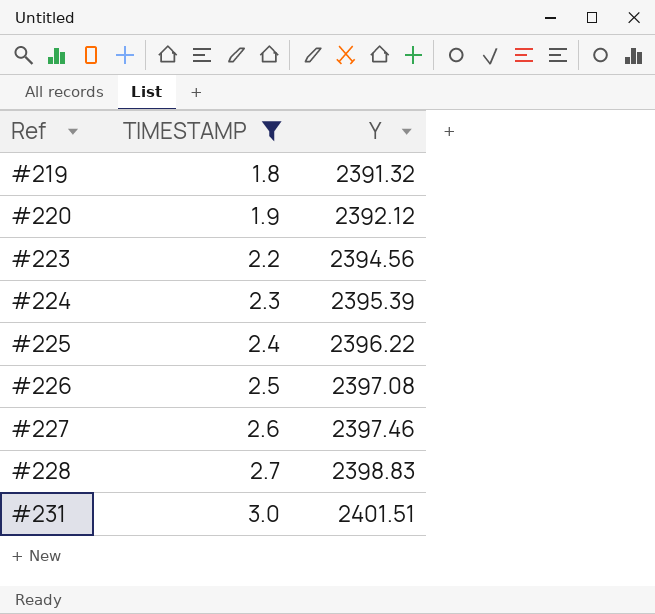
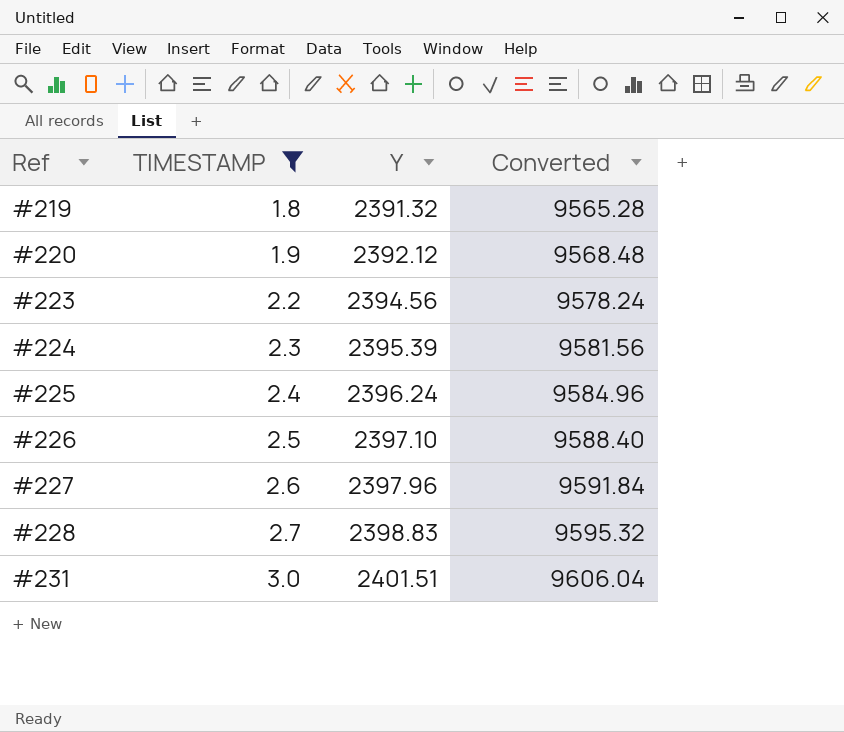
column Converted | formula: none -> [Y] * 4
#225 | Y: 2396.22 -> 2396.24
#226 | Y: 2397.08 -> 2397.10
#227 | Y: 2397.46 -> 2397.96

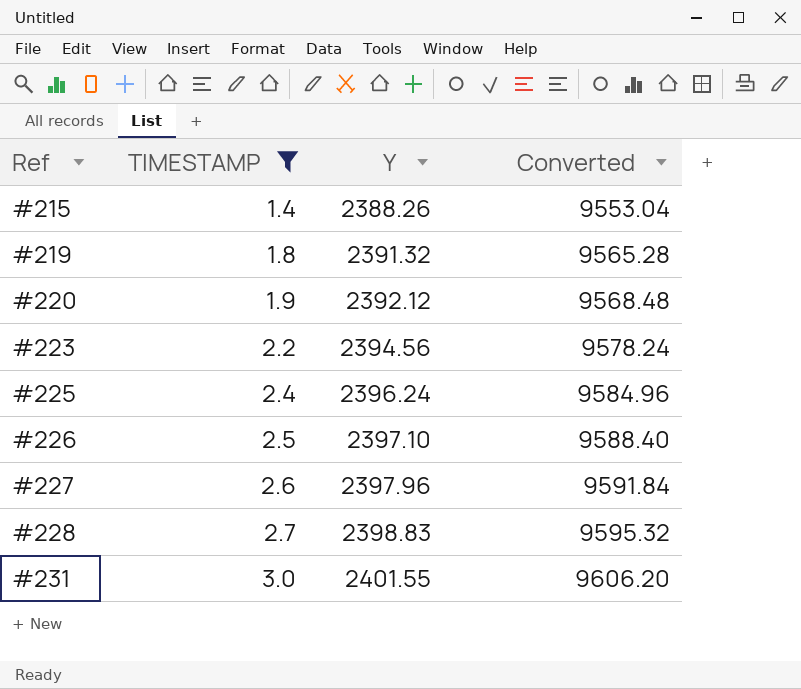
row #224: 2.3 | 2395.39 | 9581.56 -> none
row #215: none -> 1.4 | 2388.26 | 9553.04
#231 | Y: 2401.51 -> 2401.55
#231 | Converted: 9606.04 -> 9606.20

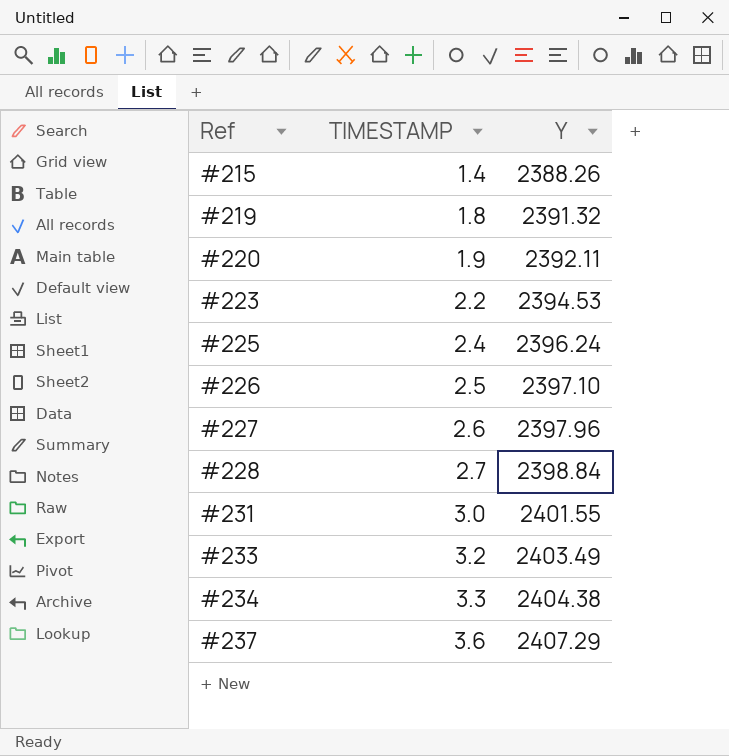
filter: TIMESTAMP <= 3.0 -> none
column Converted | formula: [Y] * 4 -> none
#220 | Y: 2392.12 -> 2392.11
#223 | Y: 2394.56 -> 2394.53
#228 | Y: 2398.83 -> 2398.84

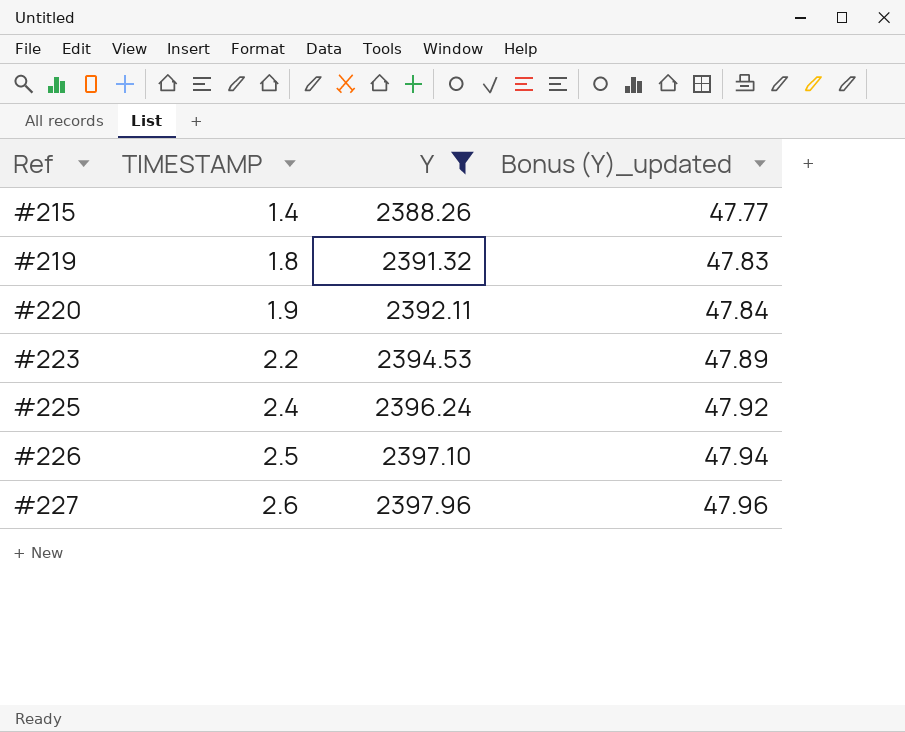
filter: none -> Y <= 2397.96
column Bonus (Y)_updated | formula: none -> [Y] * 0.02

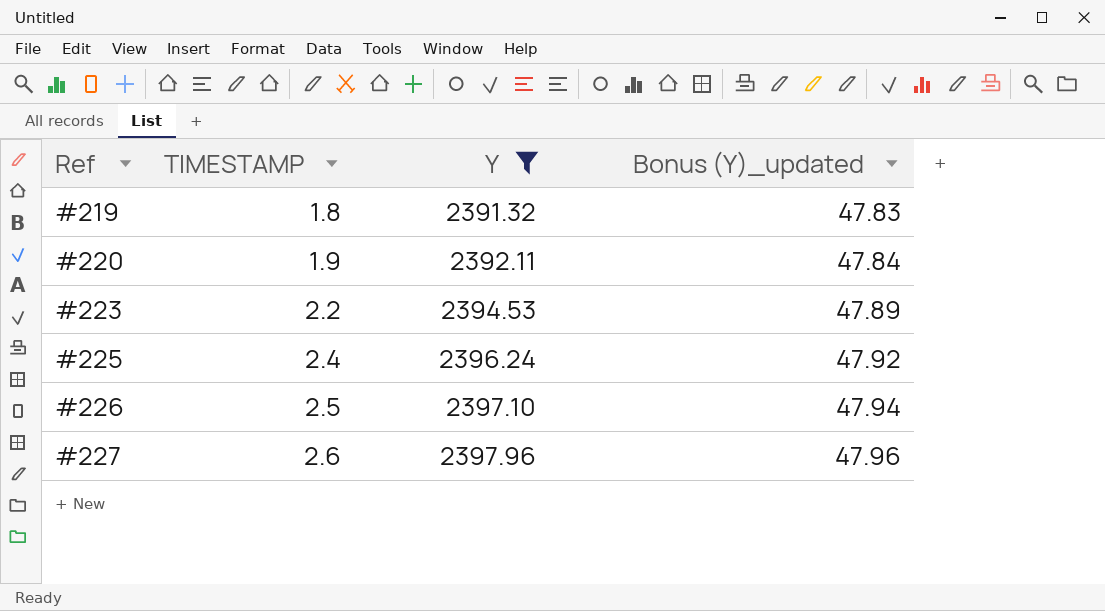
row #215: 1.4 | 2388.26 | 47.77 -> none

